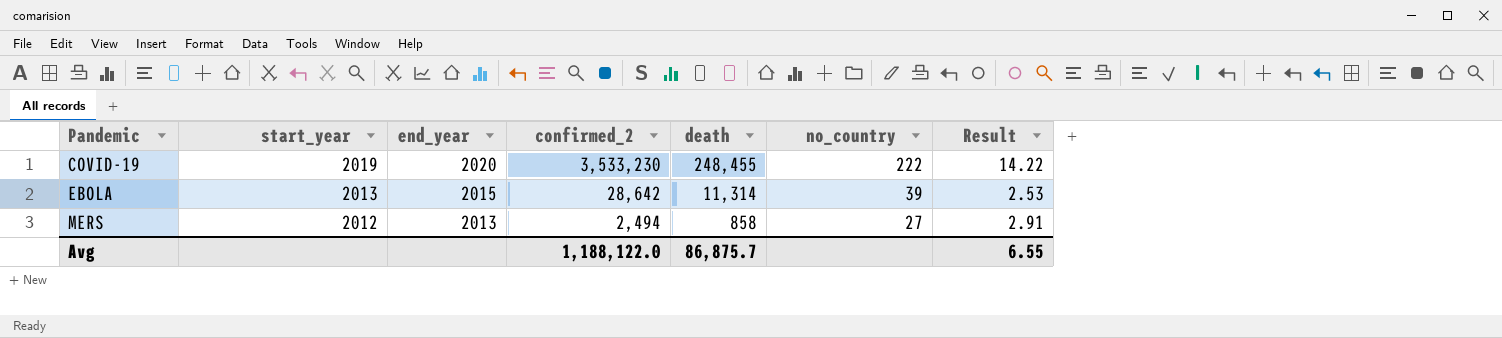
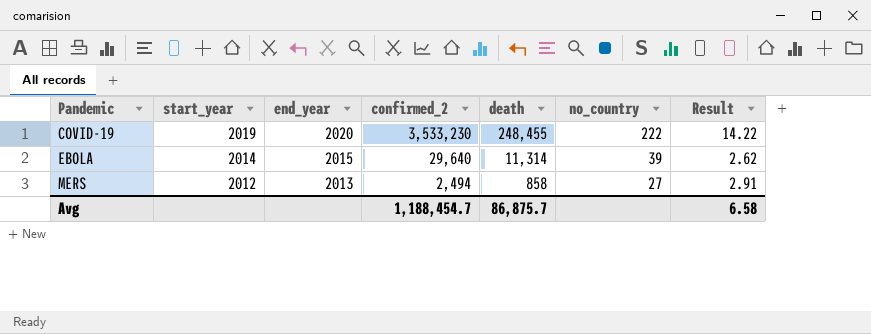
EBOLA | start_year: 2013 -> 2014
EBOLA | confirmed_2: 28,642 -> 29,640
EBOLA | Result: 2.53 -> 2.62
Avg | confirmed_2: 1,188,122.0 -> 1,188,454.7
Avg | Result: 6.55 -> 6.58

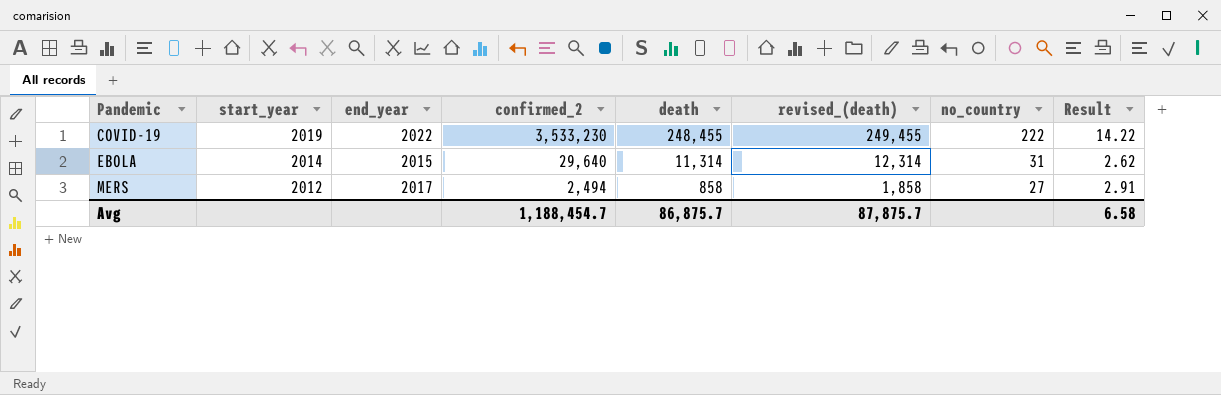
column revised_(death) | formula: none -> [death] + 1000
COVID-19 | end_year: 2020 -> 2022
EBOLA | no_country: 39 -> 31
MERS | end_year: 2013 -> 2017

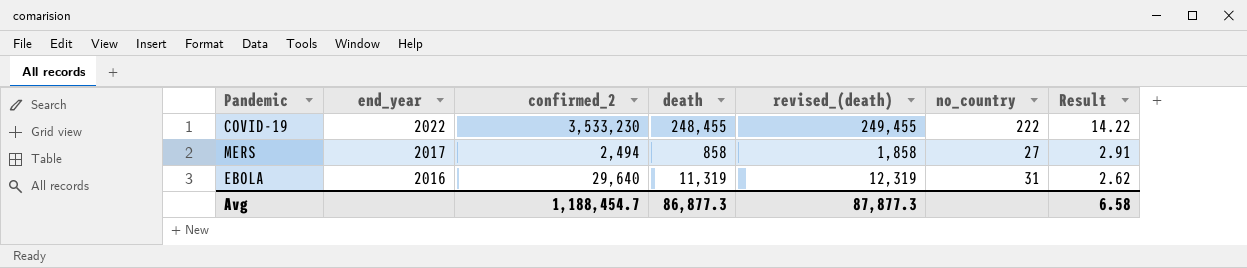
row order: Pandemic ascending -> end_year descending
column start_year | position: 2 -> none
EBOLA | end_year: 2015 -> 2016
EBOLA | death: 11,314 -> 11,319
EBOLA | revised_(death): 12,314 -> 12,319
Avg | death: 86,875.7 -> 86,877.3
Avg | revised_(death): 87,875.7 -> 87,877.3

